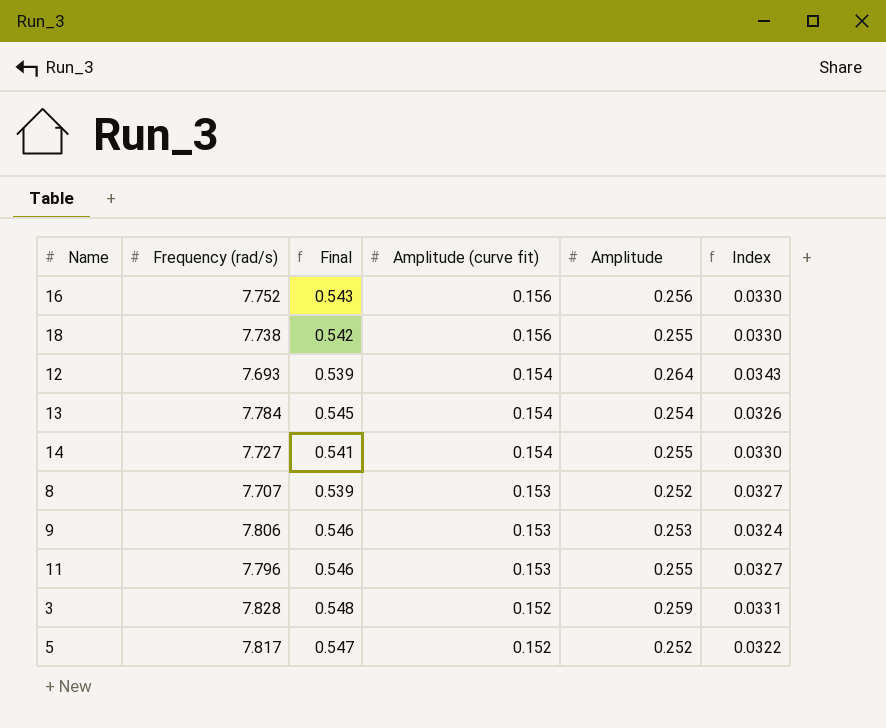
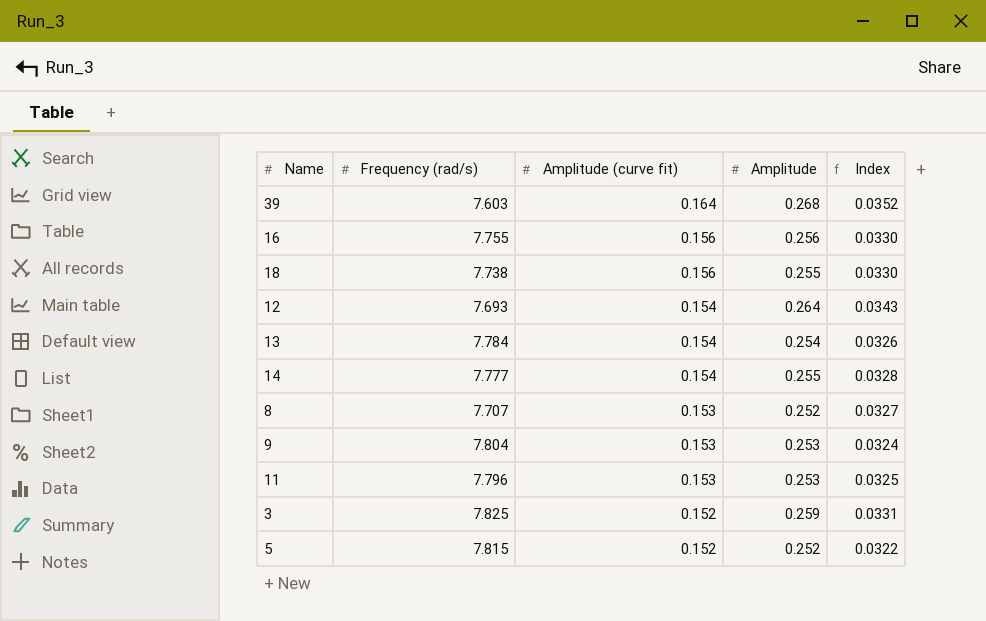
column Final | formula: [Frequency (rad/s)] * 0.07 -> none
row 39: none -> 7.603 | 0.164 | 0.268 | 0.0352
16 | Frequency (rad/s): 7.752 -> 7.755
14 | Frequency (rad/s): 7.727 -> 7.777
14 | Index: 0.0330 -> 0.0328
9 | Frequency (rad/s): 7.806 -> 7.804
11 | Amplitude: 0.255 -> 0.253
11 | Index: 0.0327 -> 0.0325
3 | Frequency (rad/s): 7.828 -> 7.825
5 | Frequency (rad/s): 7.817 -> 7.815

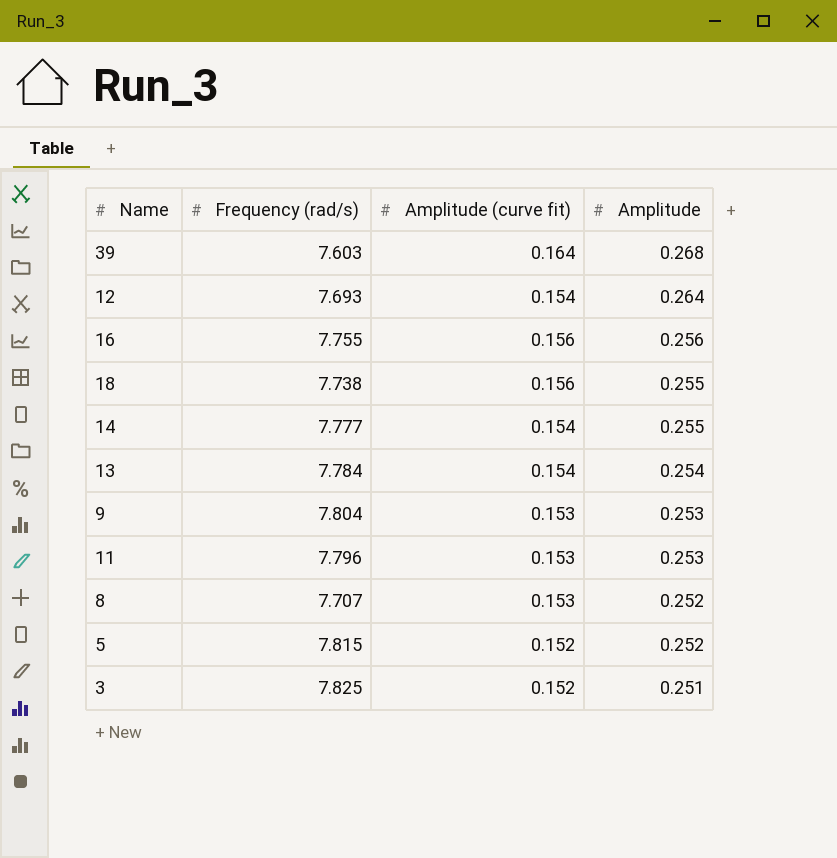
row order: Amplitude (curve fit) descending -> Amplitude descending
column Index | formula: [Amplitude] / [Frequency (rad/s)] -> none
3 | Amplitude: 0.259 -> 0.251

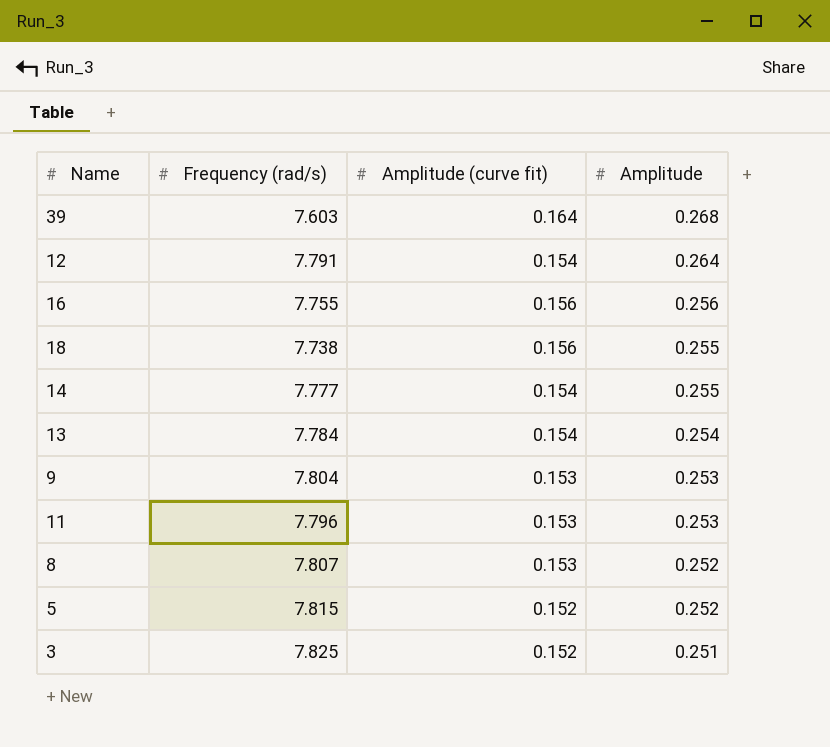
12 | Frequency (rad/s): 7.693 -> 7.791
8 | Frequency (rad/s): 7.707 -> 7.807

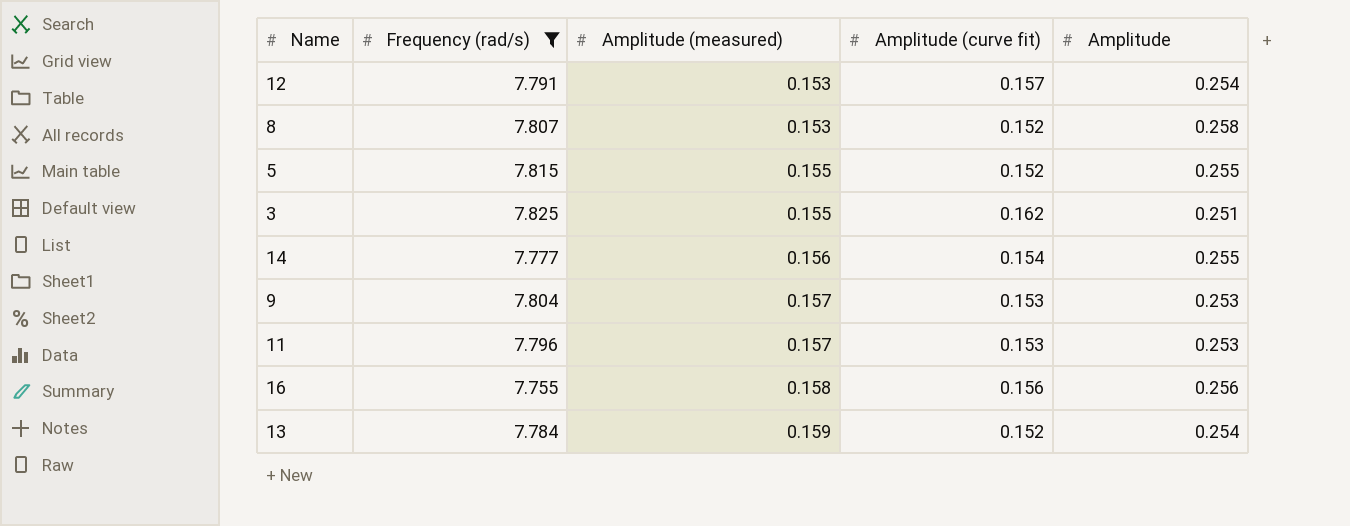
filter: none -> Frequency (rad/s) >= 7.755
row order: Amplitude descending -> Amplitude (measured) ascending
column Amplitude (measured) | position: none -> 3
12 | Amplitude (curve fit): 0.154 -> 0.157
12 | Amplitude: 0.264 -> 0.254
8 | Amplitude (curve fit): 0.153 -> 0.152
8 | Amplitude: 0.252 -> 0.258
5 | Amplitude: 0.252 -> 0.255
3 | Amplitude (curve fit): 0.152 -> 0.162
13 | Amplitude (curve fit): 0.154 -> 0.152

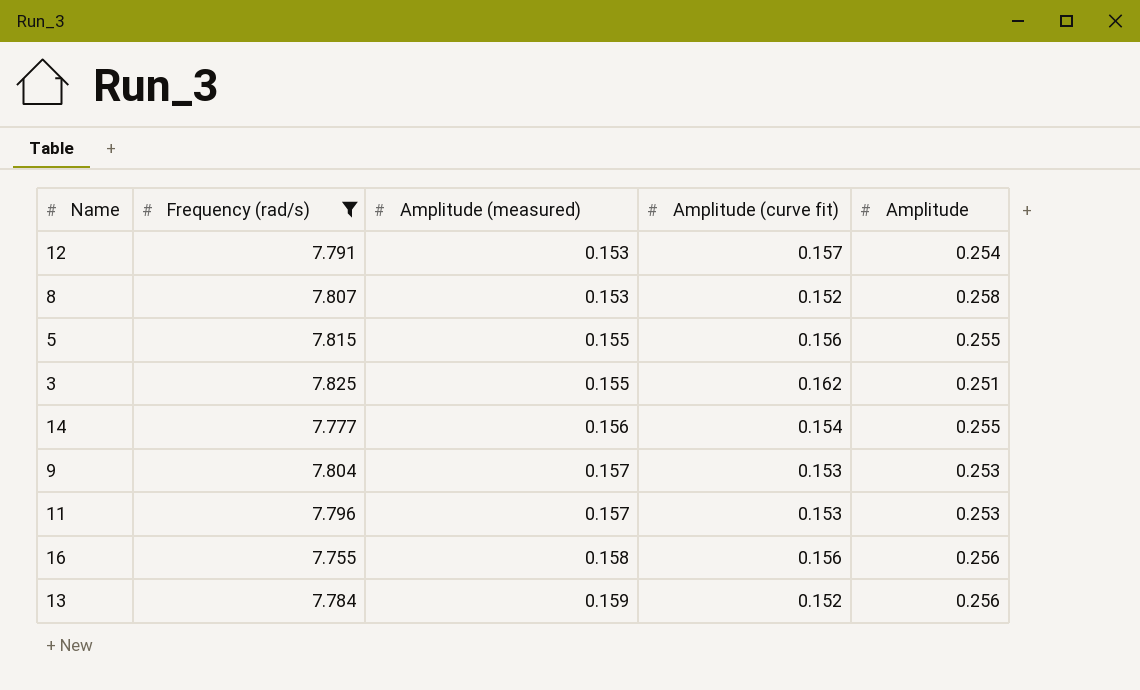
5 | Amplitude (curve fit): 0.152 -> 0.156
13 | Amplitude: 0.254 -> 0.256

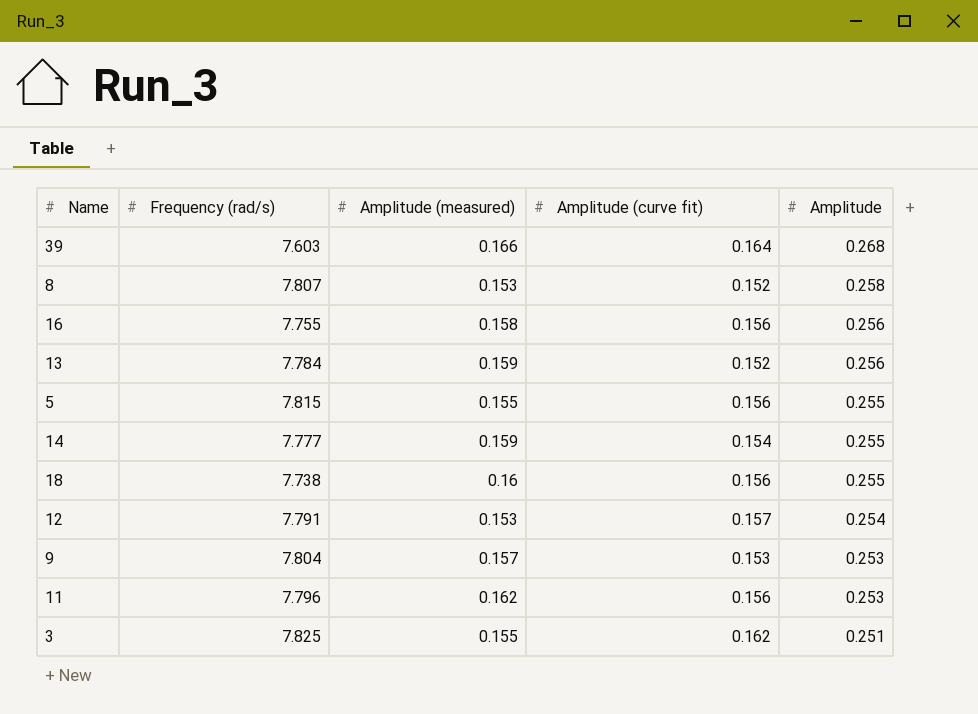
filter: Frequency (rad/s) >= 7.755 -> none
row order: Amplitude (measured) ascending -> Amplitude descending
14 | Amplitude (measured): 0.156 -> 0.159
11 | Amplitude (measured): 0.157 -> 0.162
11 | Amplitude (curve fit): 0.153 -> 0.156

